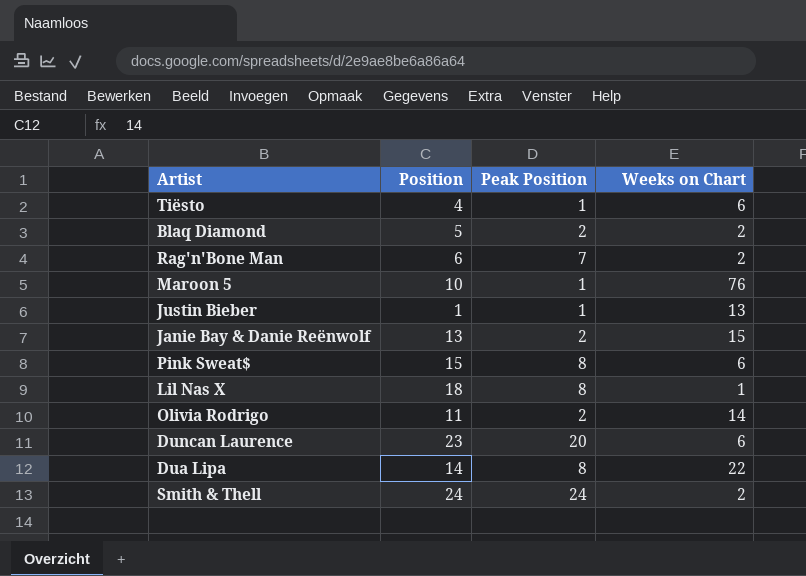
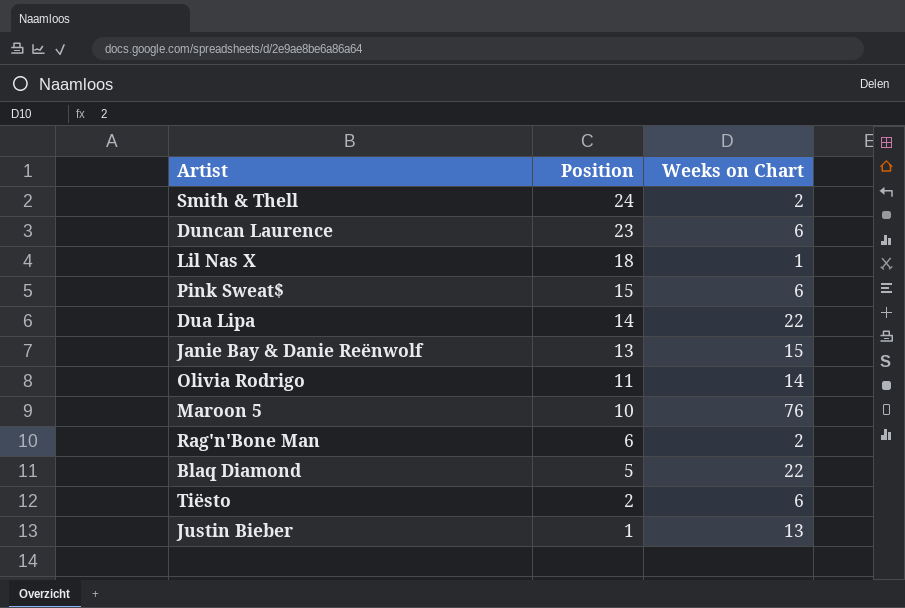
row order: none -> Position descending
column Peak Position | position: 3 -> none
Blaq Diamond | Weeks on Chart: 2 -> 22
Tiësto | Position: 4 -> 2

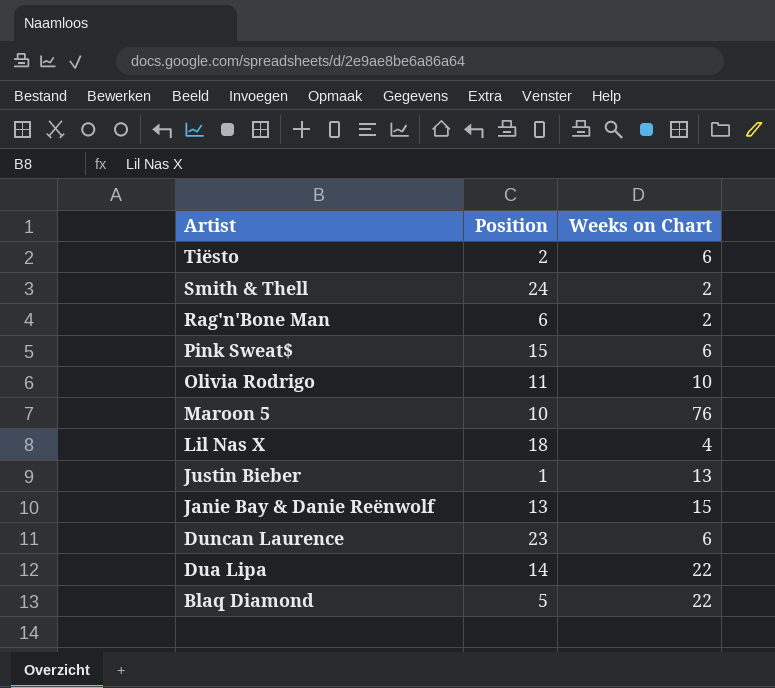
row order: Position descending -> Artist descending
Olivia Rodrigo | Weeks on Chart: 14 -> 10
Lil Nas X | Weeks on Chart: 1 -> 4

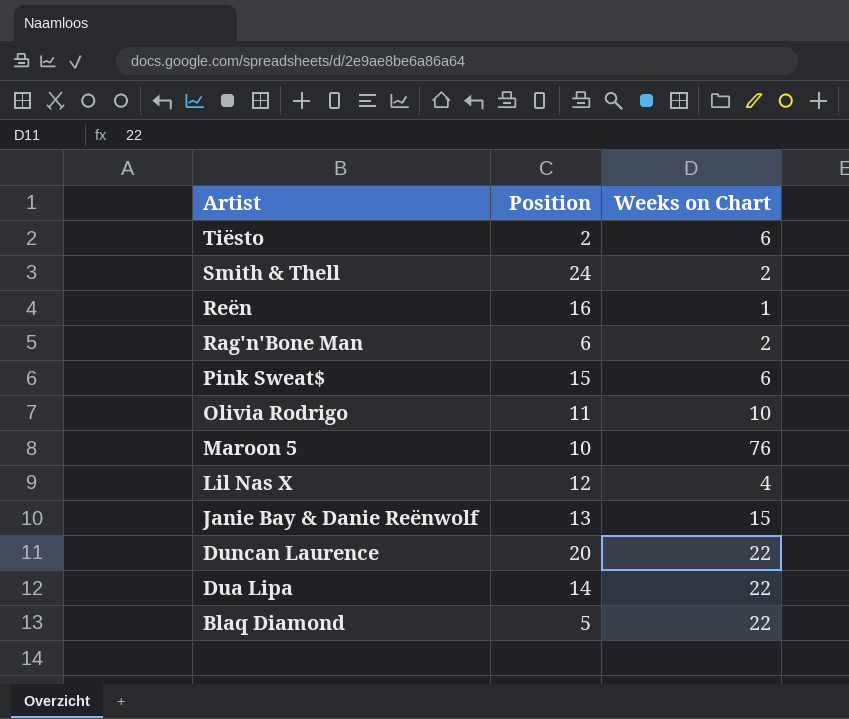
row Justin Bieber: 1 | 13 -> none
row Reën: none -> 16 | 1
Lil Nas X | Position: 18 -> 12
Duncan Laurence | Position: 23 -> 20
Duncan Laurence | Weeks on Chart: 6 -> 22

